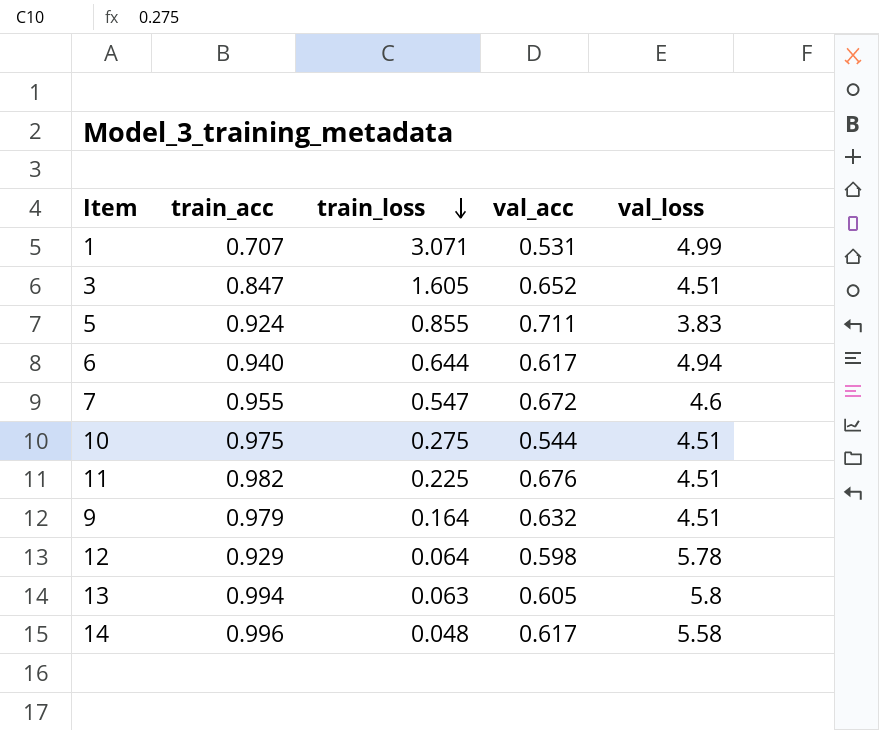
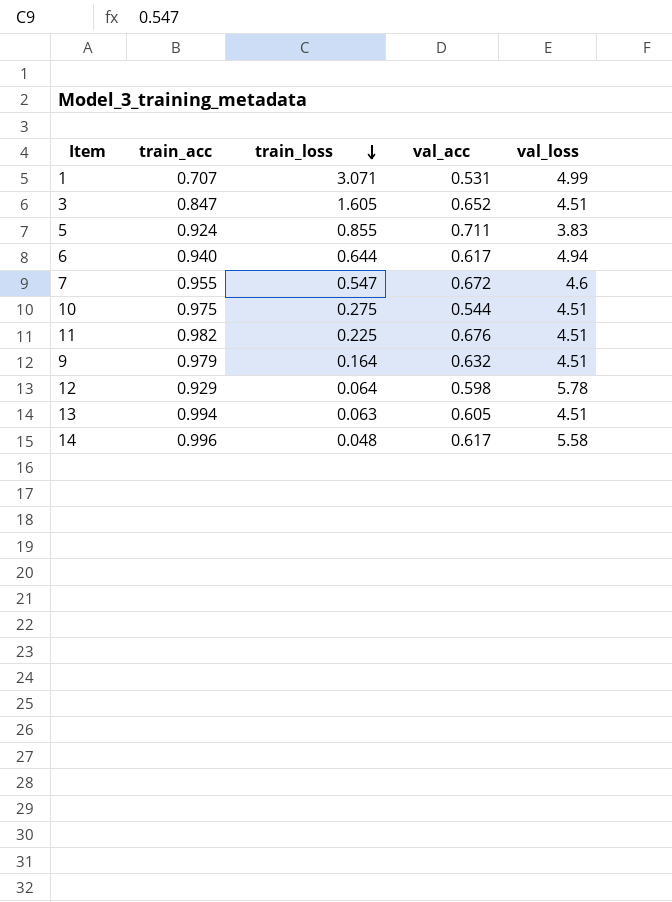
13 | val_loss: 5.8 -> 4.51

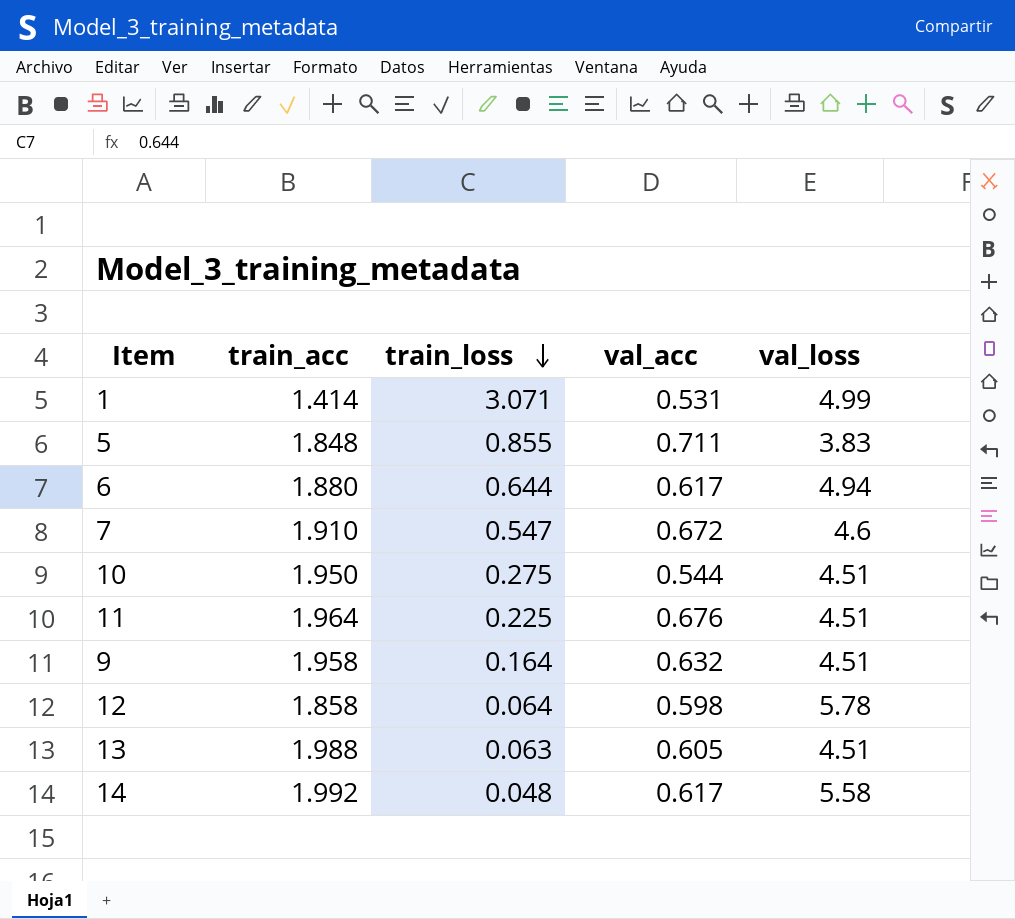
row 3: 0.847 | 1.605 | 0.652 | 4.51 -> none
1 | train_acc: 0.707 -> 1.414
5 | train_acc: 0.924 -> 1.848
6 | train_acc: 0.940 -> 1.880
7 | train_acc: 0.955 -> 1.910
10 | train_acc: 0.975 -> 1.950
11 | train_acc: 0.982 -> 1.964
9 | train_acc: 0.979 -> 1.958
12 | train_acc: 0.929 -> 1.858
13 | train_acc: 0.994 -> 1.988
14 | train_acc: 0.996 -> 1.992

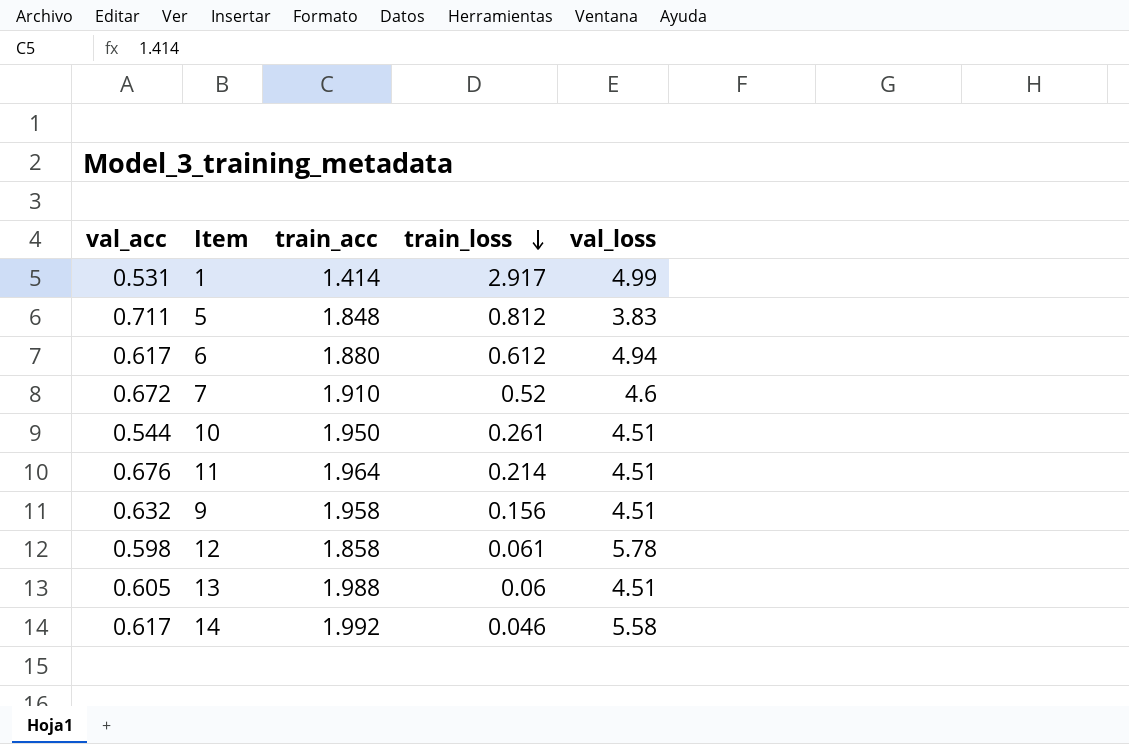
column val_acc | position: 4 -> 1
1 | train_loss: 3.071 -> 2.917
5 | train_loss: 0.855 -> 0.812
6 | train_loss: 0.644 -> 0.612
7 | train_loss: 0.547 -> 0.52
10 | train_loss: 0.275 -> 0.261
11 | train_loss: 0.225 -> 0.214
9 | train_loss: 0.164 -> 0.156
12 | train_loss: 0.064 -> 0.061
13 | train_loss: 0.063 -> 0.06
14 | train_loss: 0.048 -> 0.046

